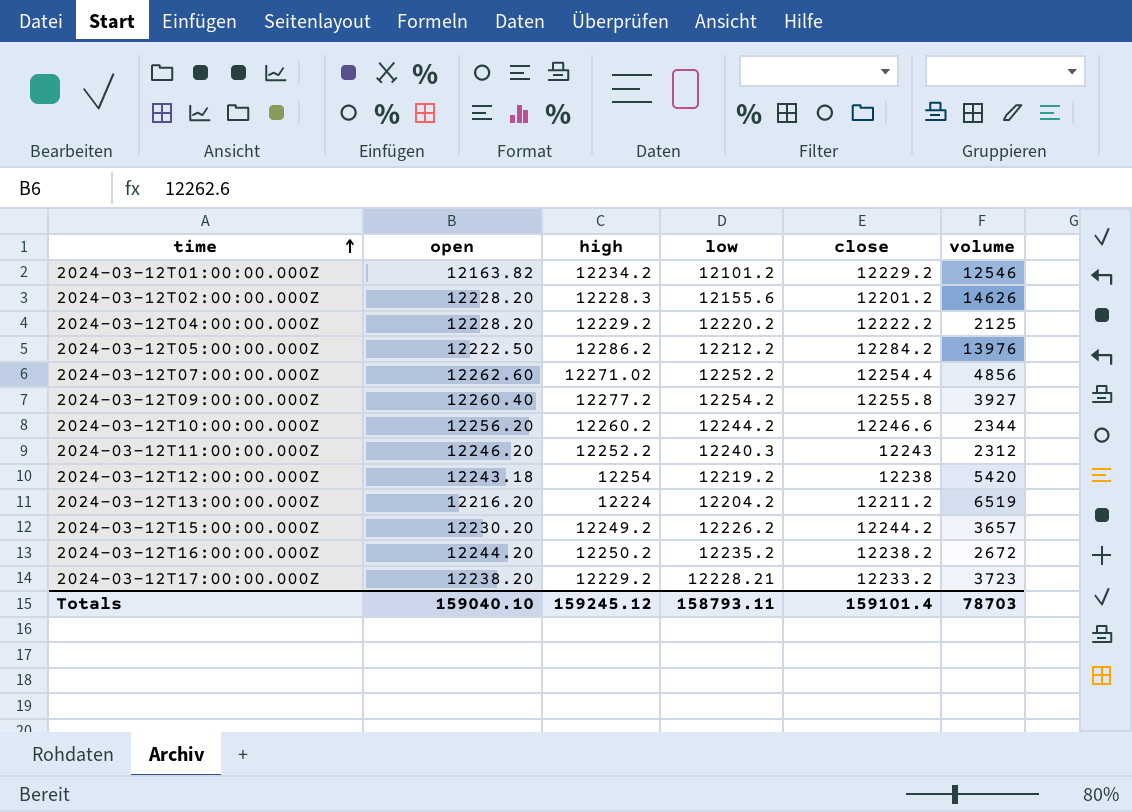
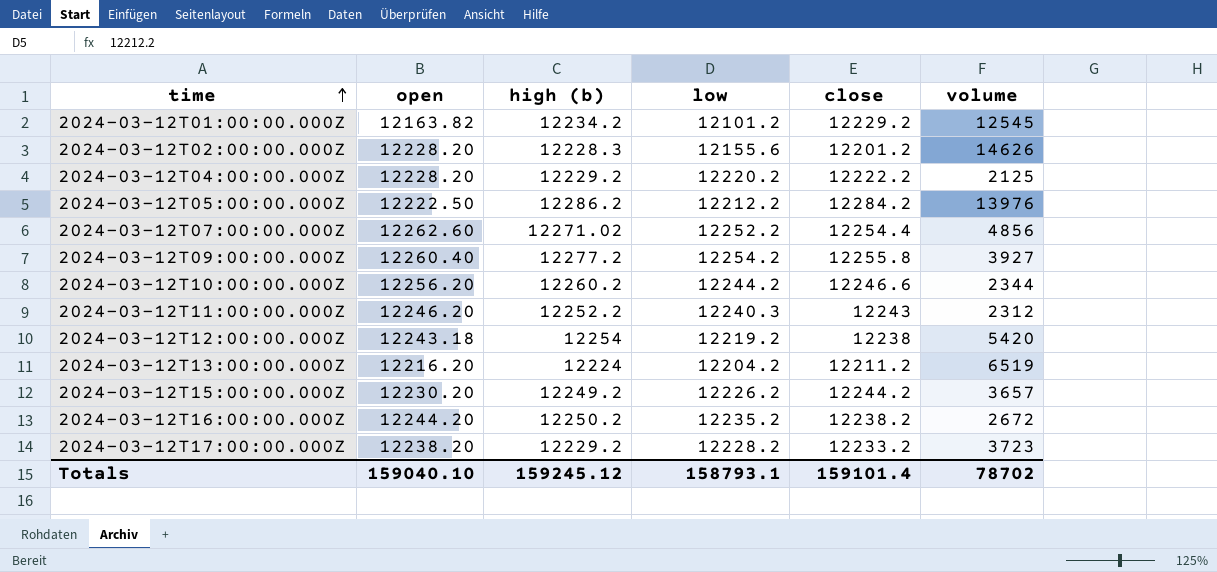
column name: high -> high (b)
2024-03-12T01:00:00.000Z | volume: 12546 -> 12545
2024-03-12T17:00:00.000Z | low: 12228.21 -> 12228.2
Totals | low: 158793.11 -> 158793.1
Totals | volume: 78703 -> 78702

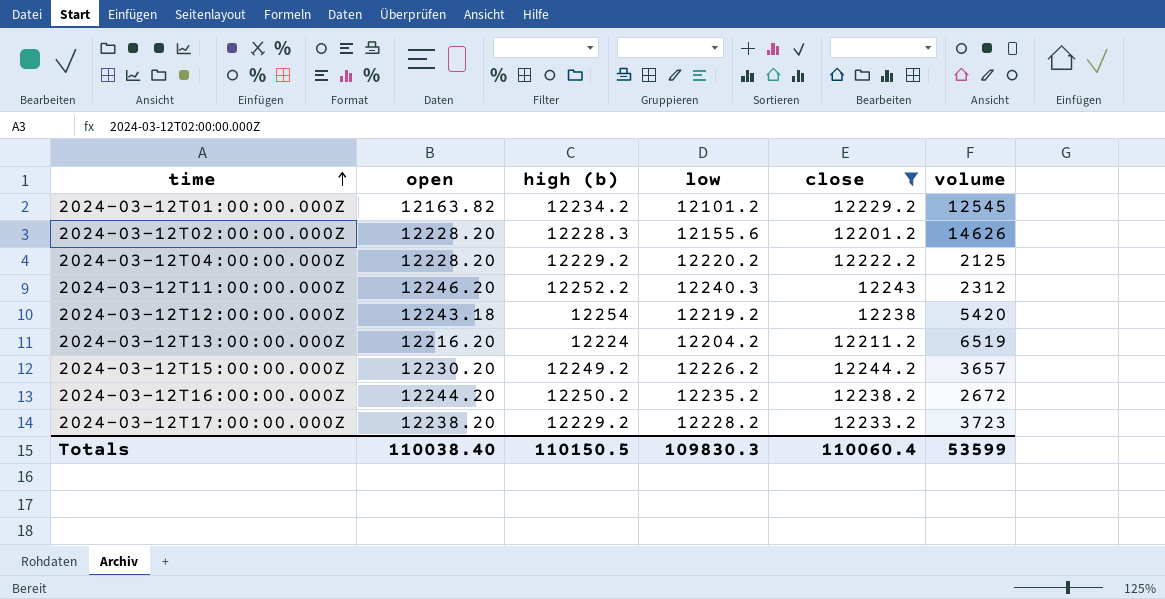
filter: none -> close <= 12244.2
Totals | open: 159040.10 -> 110038.40
Totals | high (b): 159245.12 -> 110150.5
Totals | low: 158793.1 -> 109830.3
Totals | close: 159101.4 -> 110060.4
Totals | volume: 78702 -> 53599

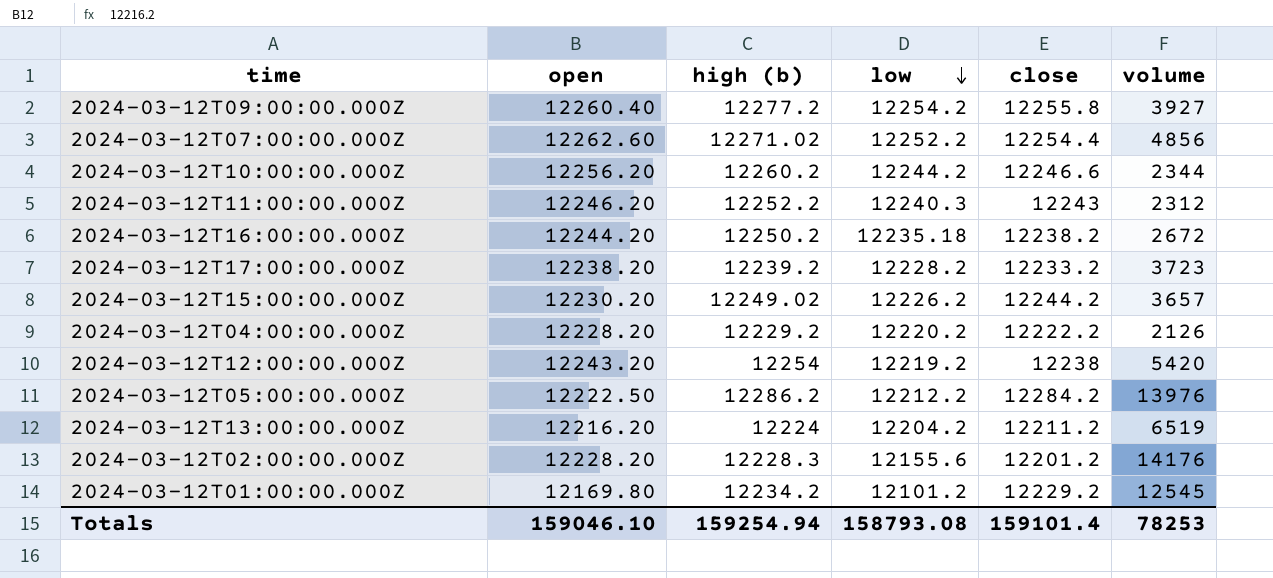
filter: close <= 12244.2 -> none
row order: time ascending -> low descending
2024-03-12T16:00:00.000Z | low: 12235.2 -> 12235.18
2024-03-12T17:00:00.000Z | high (b): 12229.2 -> 12239.2
2024-03-12T15:00:00.000Z | high (b): 12249.2 -> 12249.02
2024-03-12T04:00:00.000Z | volume: 2125 -> 2126
2024-03-12T12:00:00.000Z | open: 12243.18 -> 12243.20
2024-03-12T02:00:00.000Z | volume: 14626 -> 14176
2024-03-12T01:00:00.000Z | open: 12163.82 -> 12169.80
Totals | open: 110038.40 -> 159046.10
Totals | high (b): 110150.5 -> 159254.94
Totals | low: 109830.3 -> 158793.08
Totals | close: 110060.4 -> 159101.4
Totals | volume: 53599 -> 78253

